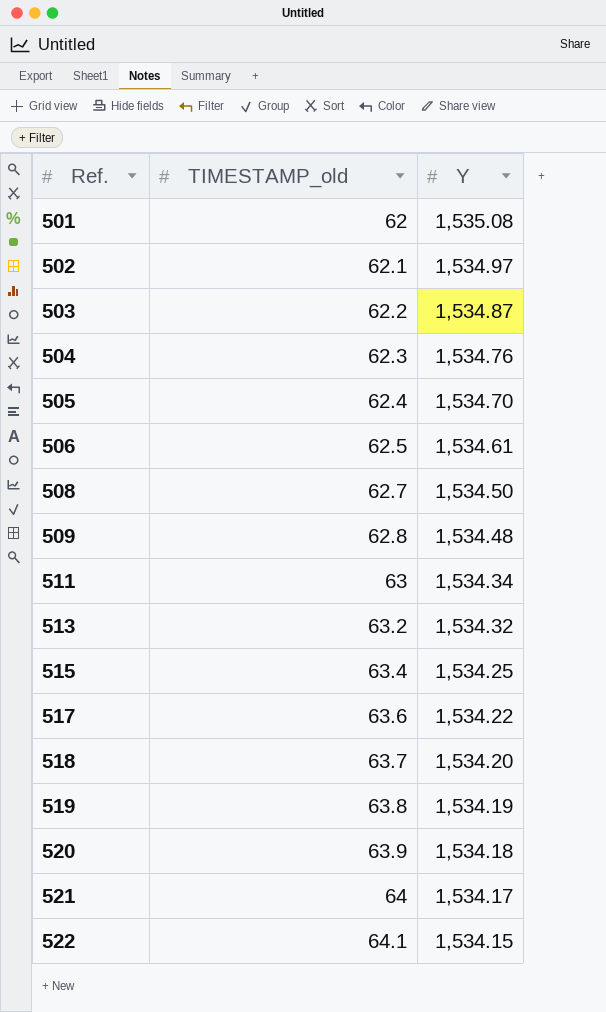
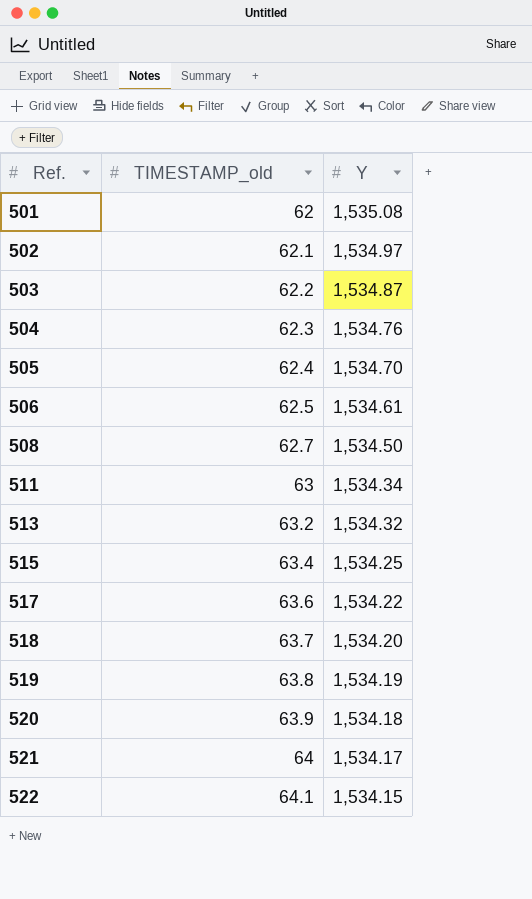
row 509: 62.8 | 1,534.48 -> none

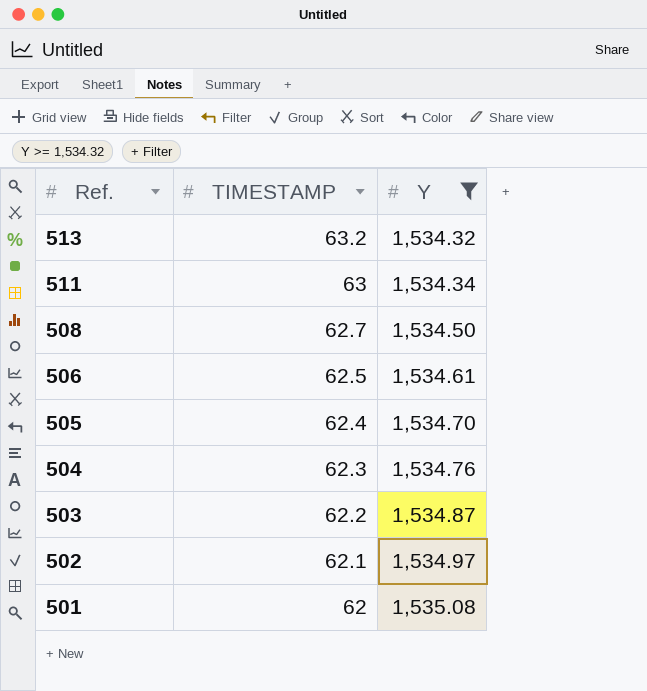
filter: none -> Y >= 1,534.32
row order: Ref. ascending -> Ref. descending
column name: TIMESTAMP_old -> TIMESTAMP

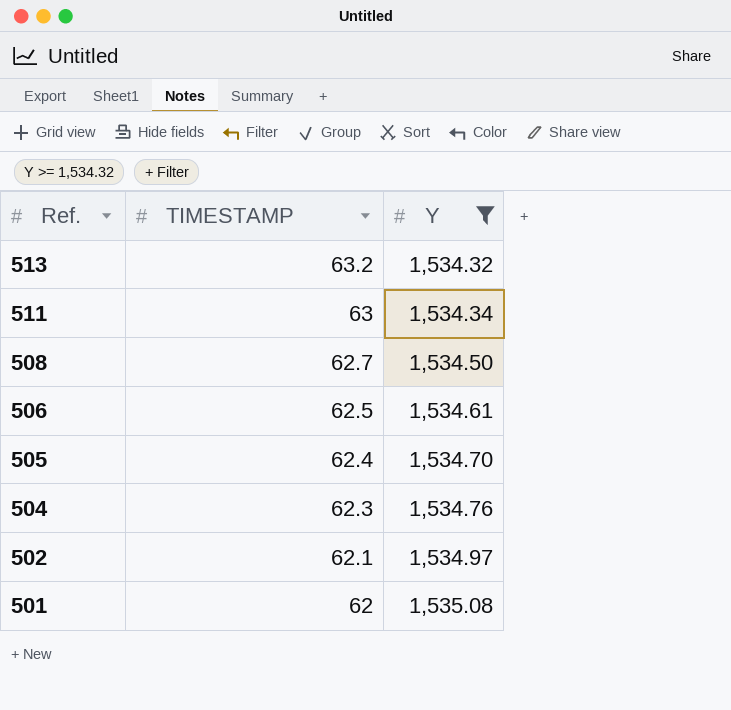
row 503: 62.2 | 1,534.87 -> none

